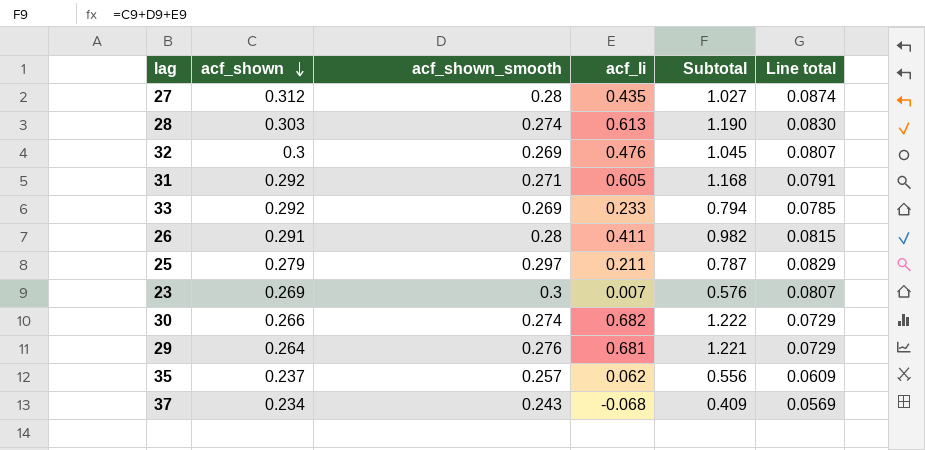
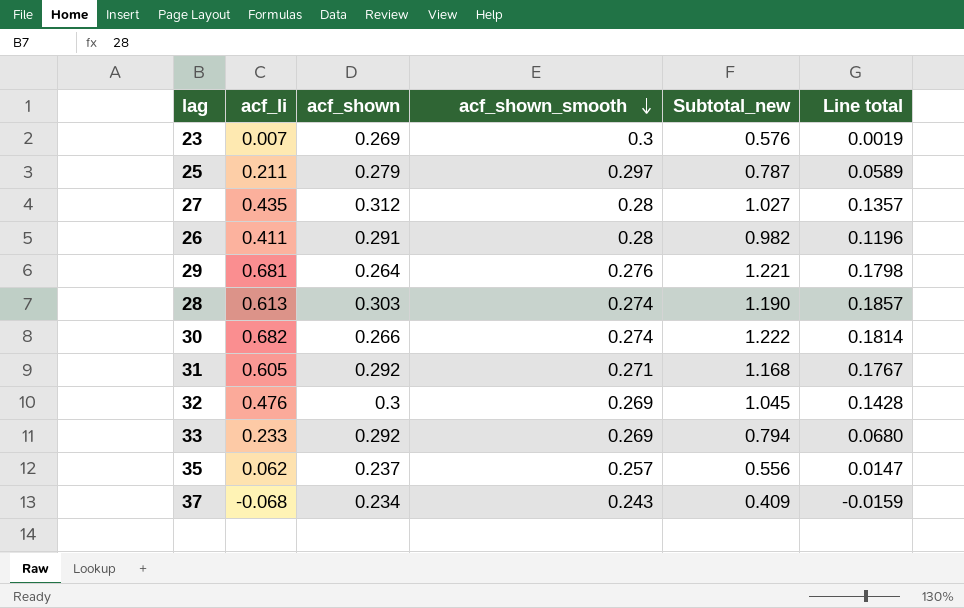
row order: acf_shown descending -> acf_shown_smooth descending
column acf_li | position: 4 -> 2
column name: Subtotal -> Subtotal_new
column Line total | formula: [acf_shown] * [acf_shown_smooth] -> [acf_li] * [acf_shown]

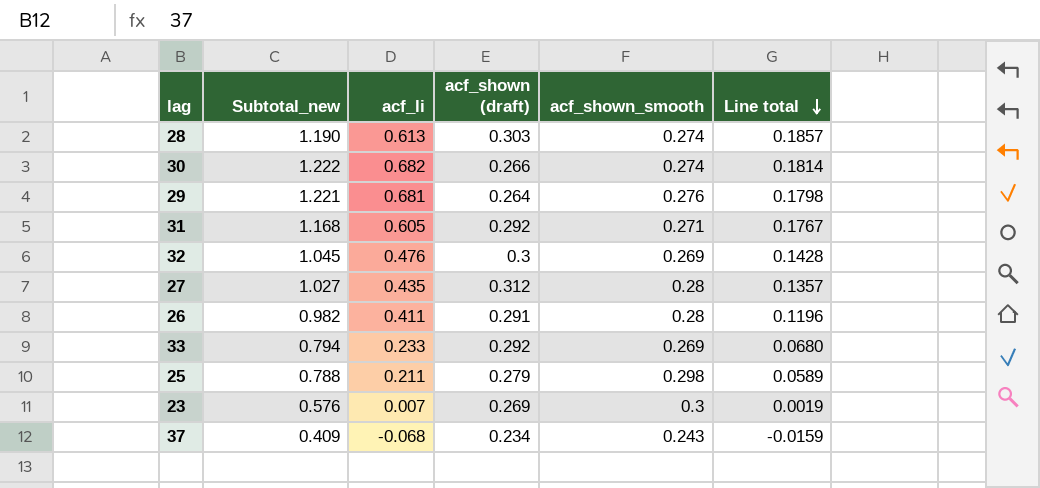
row order: acf_shown_smooth descending -> Line total descending
column Subtotal_new | position: 5 -> 2
column name: acf_shown -> acf_shown (draft)
row 35: 0.062 | 0.237 | 0.257 | 0.556 | 0.0147 -> none
25 | Subtotal_new: 0.787 -> 0.788
25 | acf_shown_smooth: 0.297 -> 0.298

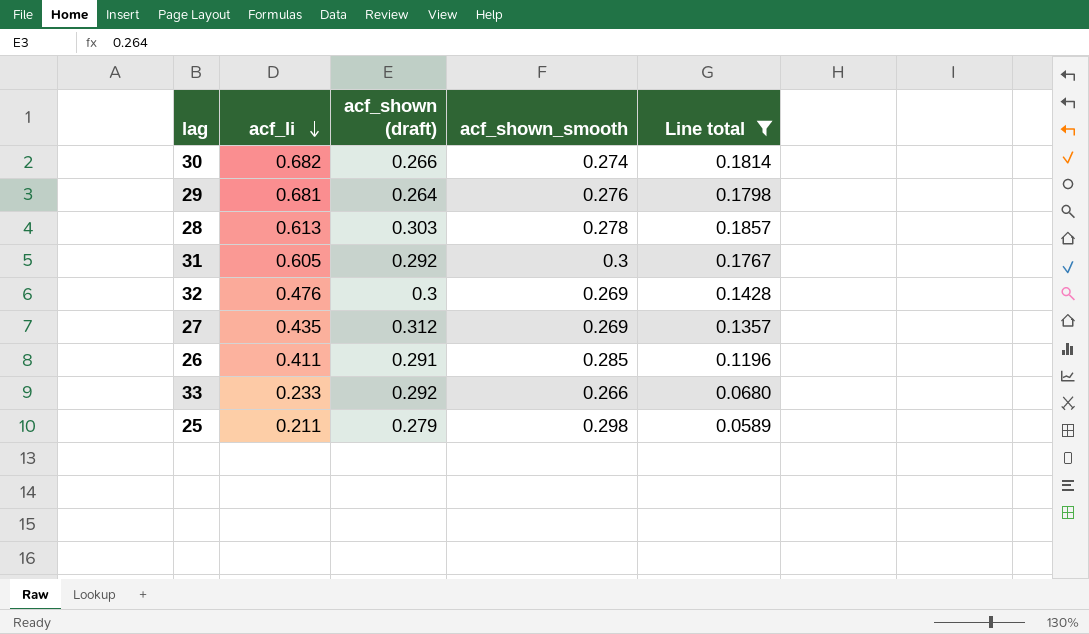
filter: none -> Line total >= 0.0589
row order: Line total descending -> acf_li descending
column Subtotal_new | formula: [acf_li] + [acf_shown (draft)] + [acf_shown_smooth] -> none
28 | acf_shown_smooth: 0.274 -> 0.278
31 | acf_shown_smooth: 0.271 -> 0.3
27 | acf_shown_smooth: 0.28 -> 0.269
26 | acf_shown_smooth: 0.28 -> 0.285
33 | acf_shown_smooth: 0.269 -> 0.266

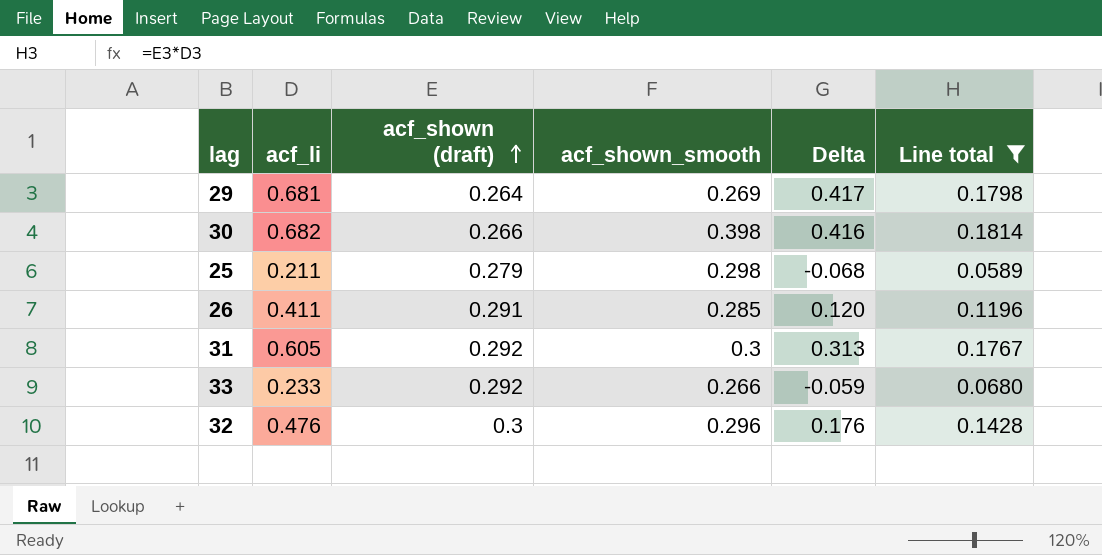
row order: acf_li descending -> acf_shown (draft) ascending
column Delta | formula: none -> [acf_li] - [acf_shown (draft)]
row 28: 0.613 | 0.303 | 0.278 | 0.1857 -> none
row 27: 0.435 | 0.312 | 0.269 | 0.1357 -> none
29 | acf_shown_smooth: 0.276 -> 0.269
30 | acf_shown_smooth: 0.274 -> 0.398
32 | acf_shown_smooth: 0.269 -> 0.296

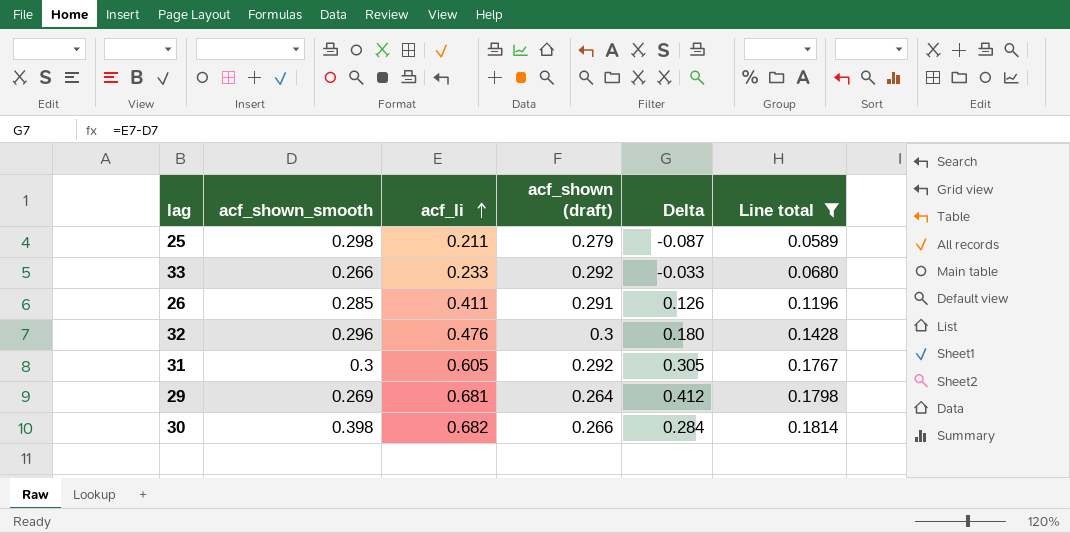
row order: acf_shown (draft) ascending -> acf_li ascending
column acf_shown_smooth | position: 4 -> 2
column Delta | formula: [acf_li] - [acf_shown (draft)] -> [acf_li] - [acf_shown_smooth]

